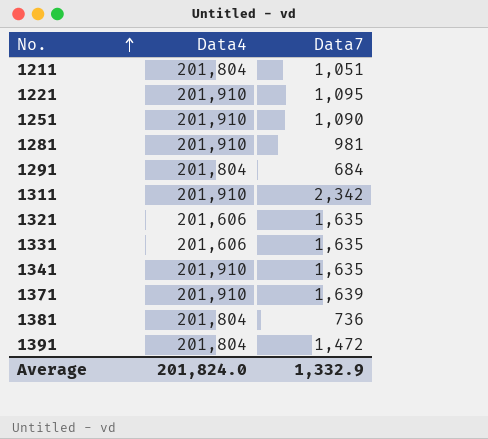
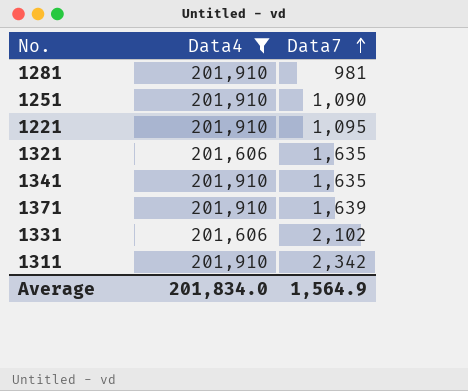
filter: none -> Data4 != 201,804
row order: No. ascending -> Data7 ascending
1331 | Data7: 1,635 -> 2,102
Average | Data4: 201,824.0 -> 201,834.0
Average | Data7: 1,332.9 -> 1,564.9

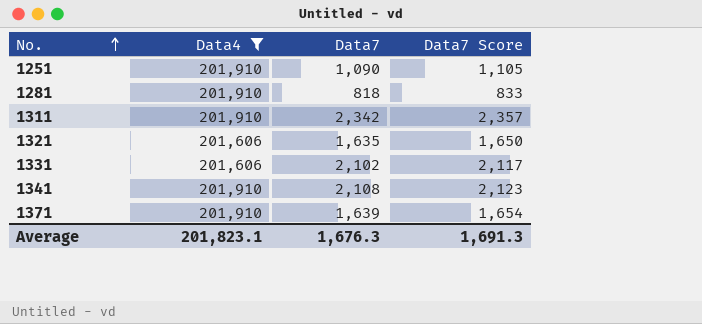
row order: Data7 ascending -> No. ascending
column Data7 Score | formula: none -> [Data7] + 15
row 1221: 201,910 | 1,095 -> none
1281 | Data7: 981 -> 818
1341 | Data7: 1,635 -> 2,108
Average | Data4: 201,834.0 -> 201,823.1
Average | Data7: 1,564.9 -> 1,676.3

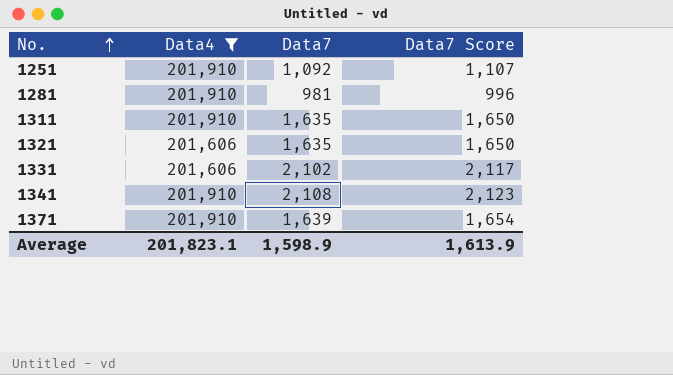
1251 | Data7: 1,090 -> 1,092
1251 | Data7 Score: 1,105 -> 1,107
1281 | Data7: 818 -> 981
1281 | Data7 Score: 833 -> 996
1311 | Data7: 2,342 -> 1,635
1311 | Data7 Score: 2,357 -> 1,650
Average | Data7: 1,676.3 -> 1,598.9
Average | Data7 Score: 1,691.3 -> 1,613.9

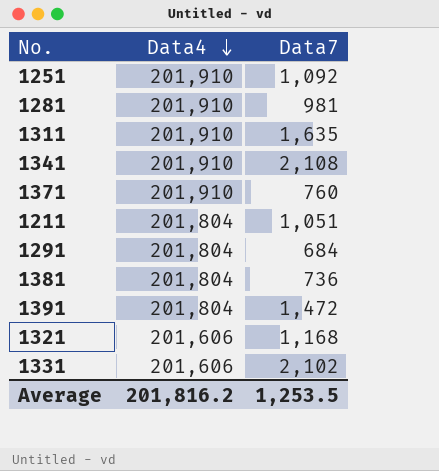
filter: Data4 != 201,804 -> none
row order: No. ascending -> Data4 descending
column Data7 Score | formula: [Data7] + 15 -> none
1371 | Data7: 1,639 -> 760
1321 | Data7: 1,635 -> 1,168
Average | Data4: 201,823.1 -> 201,816.2
Average | Data7: 1,598.9 -> 1,253.5

